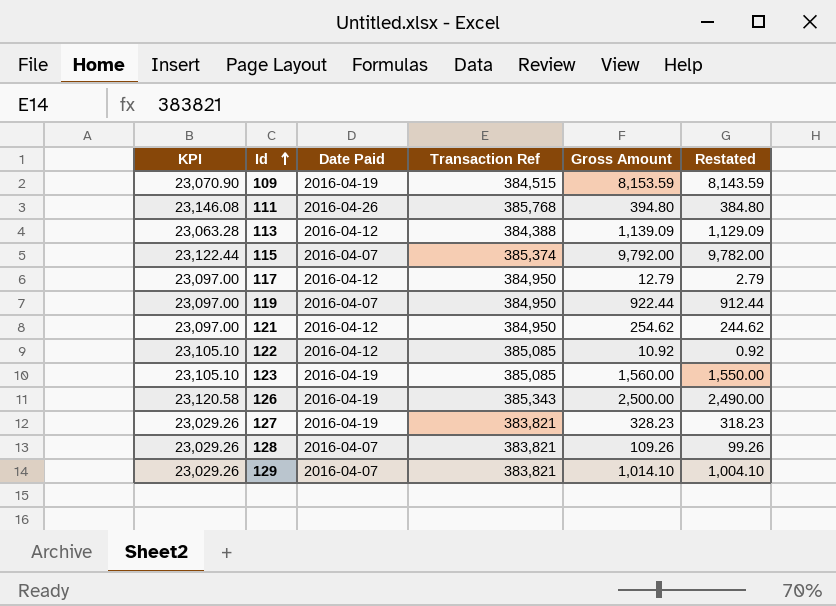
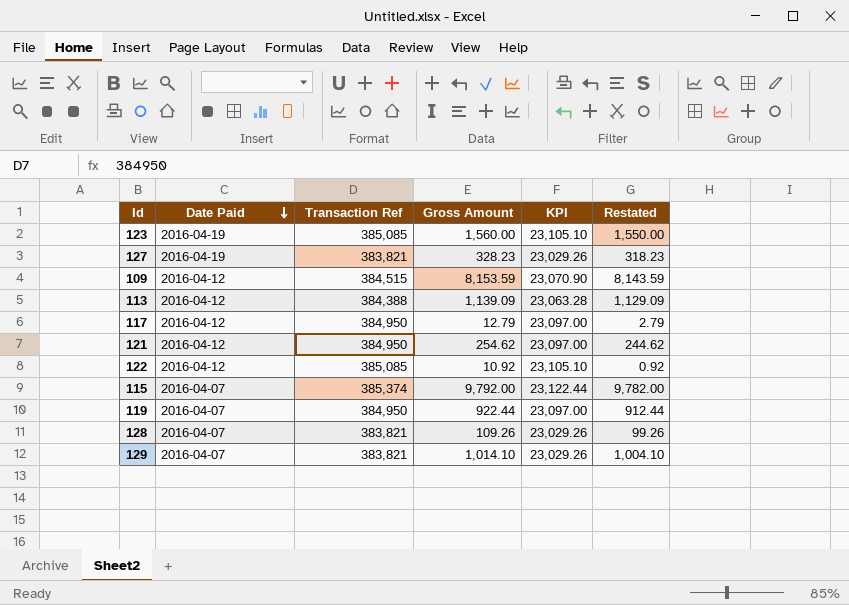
row order: Id ascending -> Date Paid descending
column KPI | position: 1 -> 5
row 111: 23,146.08 | 2016-04-26 | 385,768 | 394.80 | 384.80 -> none
row 126: 23,120.58 | 2016-04-19 | 385,343 | 2,500.00 | 2,490.00 -> none
109 | Date Paid: 2016-04-19 -> 2016-04-12

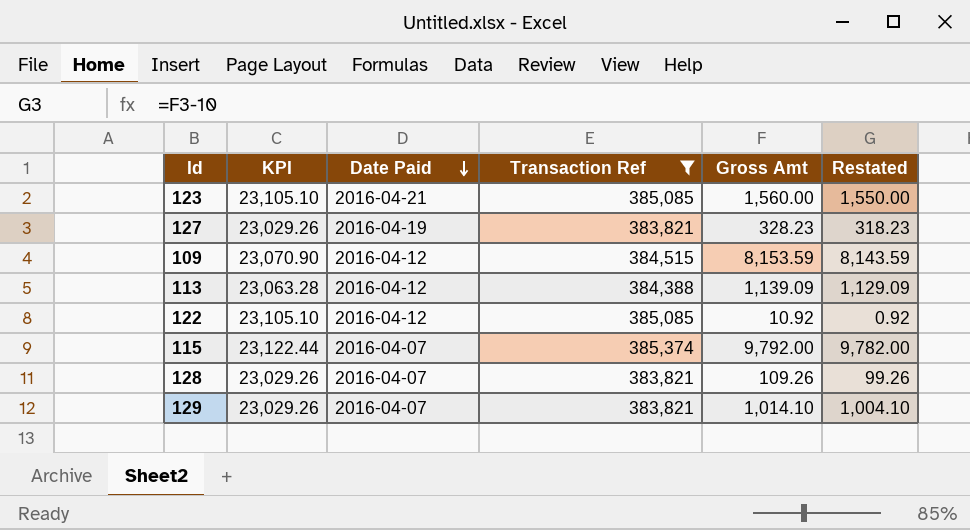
filter: none -> Transaction Ref != 384,950
column KPI | position: 5 -> 2
column name: Gross Amount -> Gross Amt
123 | Date Paid: 2016-04-19 -> 2016-04-21

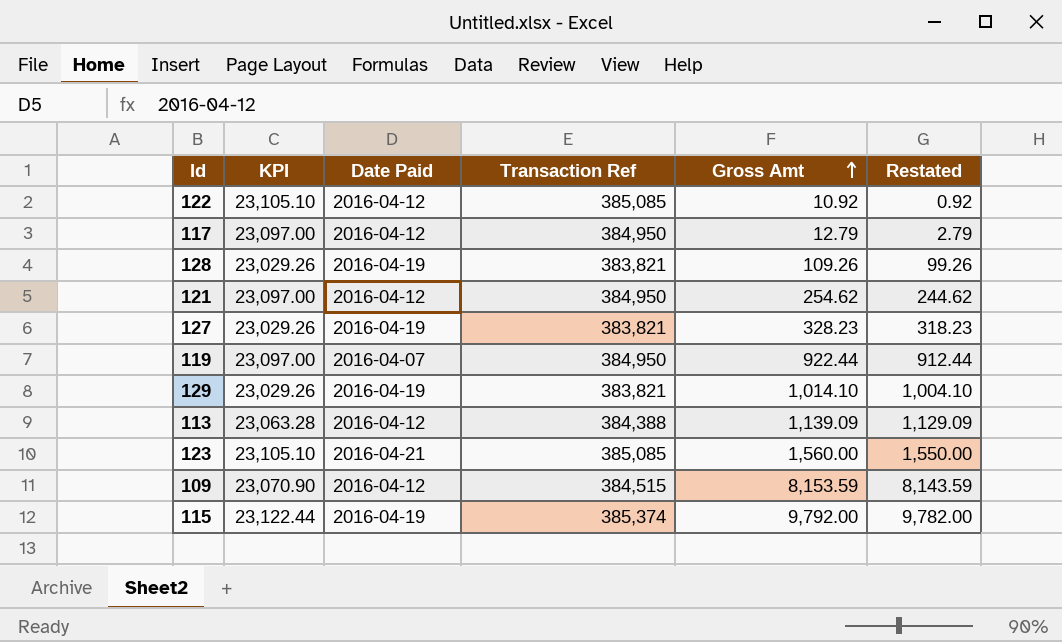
filter: Transaction Ref != 384,950 -> none
row order: Date Paid descending -> Gross Amt ascending
128 | Date Paid: 2016-04-07 -> 2016-04-19
129 | Date Paid: 2016-04-07 -> 2016-04-19
115 | Date Paid: 2016-04-07 -> 2016-04-19

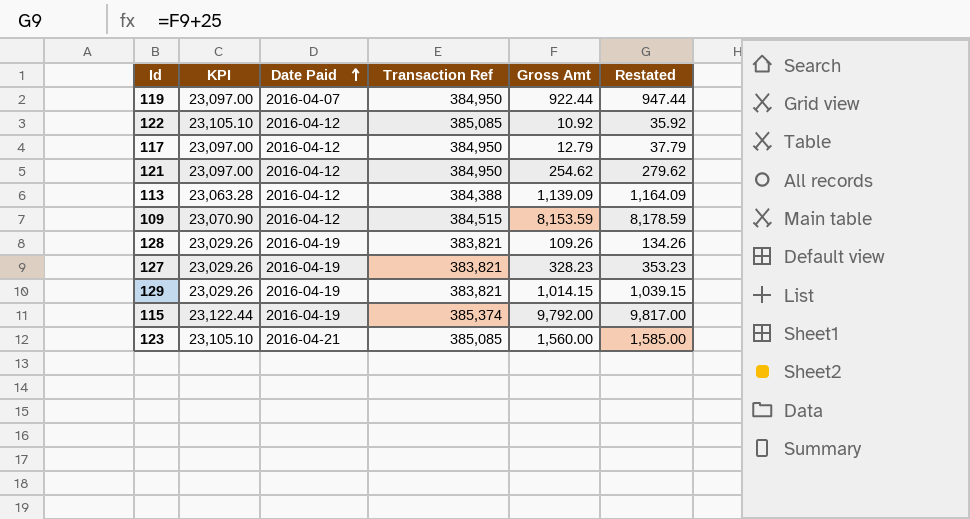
row order: Gross Amt ascending -> Date Paid ascending
column Restated | formula: [Gross Amt] - 10 -> [Gross Amt] + 25
129 | Gross Amt: 1,014.10 -> 1,014.15

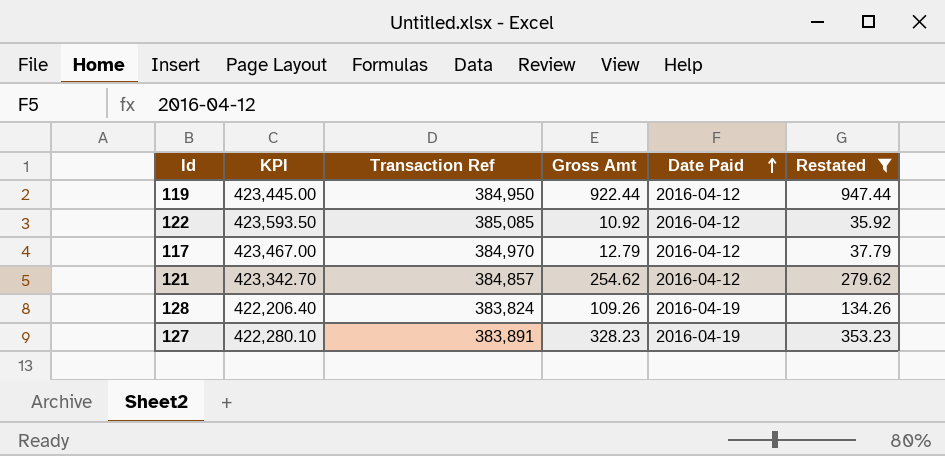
filter: none -> Restated <= 947.44
column KPI | formula: [Transaction Ref] * 0.06 -> [Transaction Ref] * 1.1
column Date Paid | position: 3 -> 5
119 | Date Paid: 2016-04-07 -> 2016-04-12
117 | Transaction Ref: 384,950 -> 384,970
121 | Transaction Ref: 384,950 -> 384,857
128 | Transaction Ref: 383,821 -> 383,824
127 | Transaction Ref: 383,821 -> 383,891

